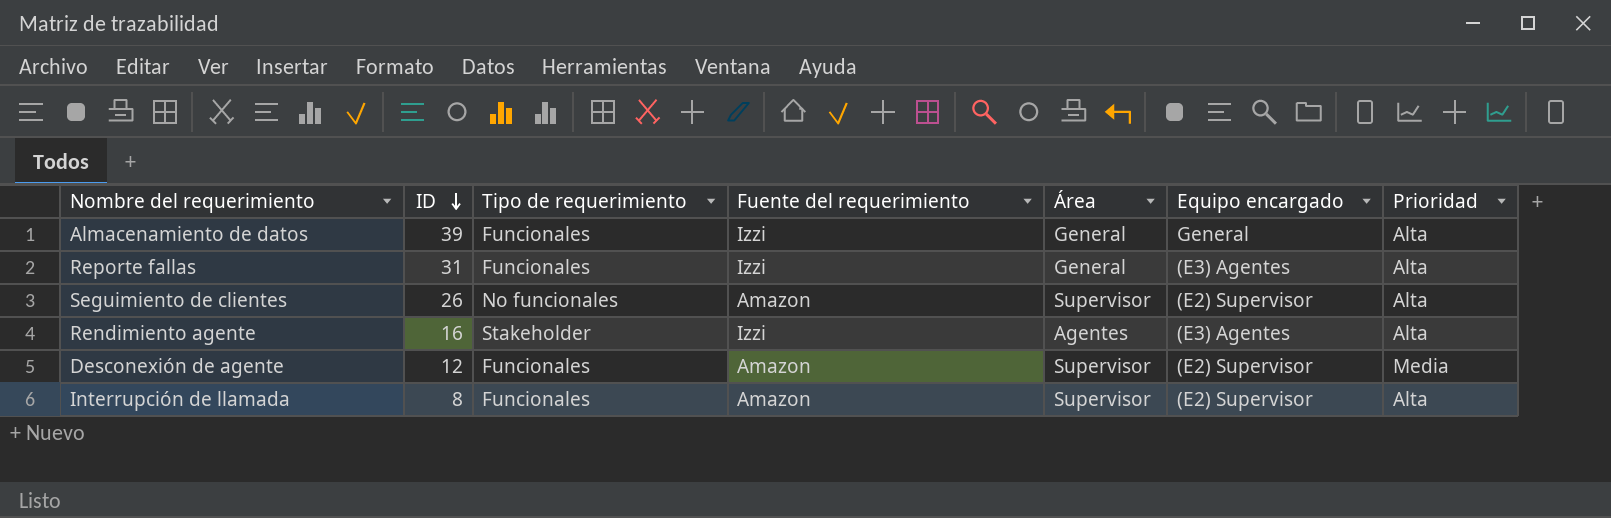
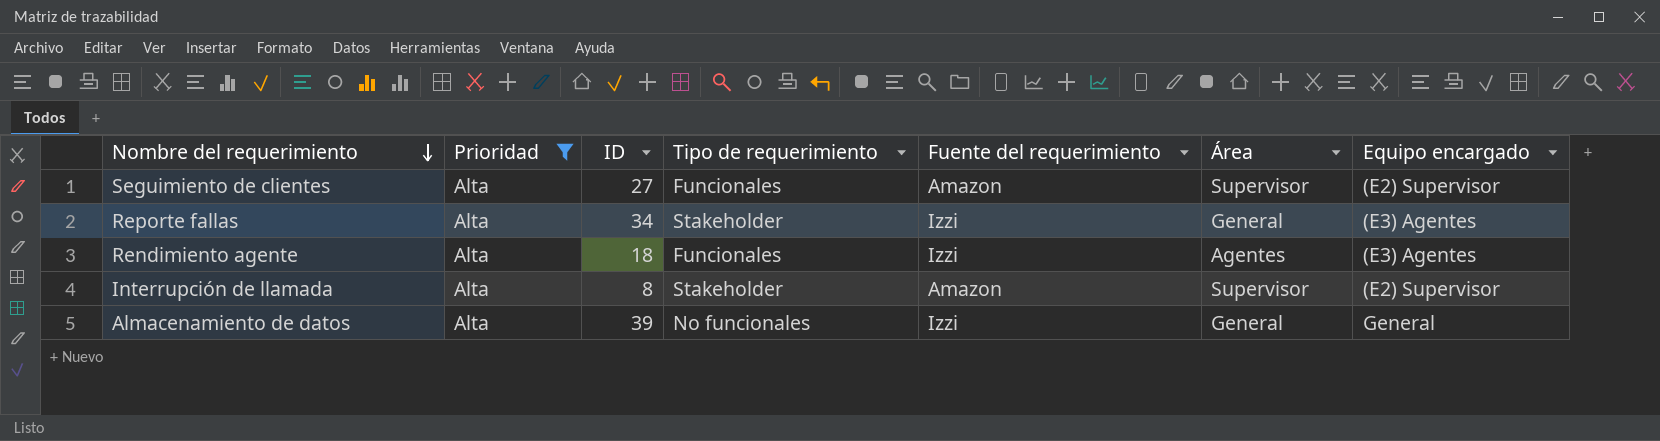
filter: none -> Prioridad = Alta
row order: ID descending -> Nombre del requerimiento descending
column Prioridad | position: 7 -> 2
Seguimiento de clientes | ID: 26 -> 27
Seguimiento de clientes | Tipo de requerimiento: No funcionales -> Funcionales
Reporte fallas | ID: 31 -> 34
Reporte fallas | Tipo de requerimiento: Funcionales -> Stakeholder
Rendimiento agente | ID: 16 -> 18
Rendimiento agente | Tipo de requerimiento: Stakeholder -> Funcionales
Interrupción de llamada | Tipo de requerimiento: Funcionales -> Stakeholder
Almacenamiento de datos | Tipo de requerimiento: Funcionales -> No funcionales

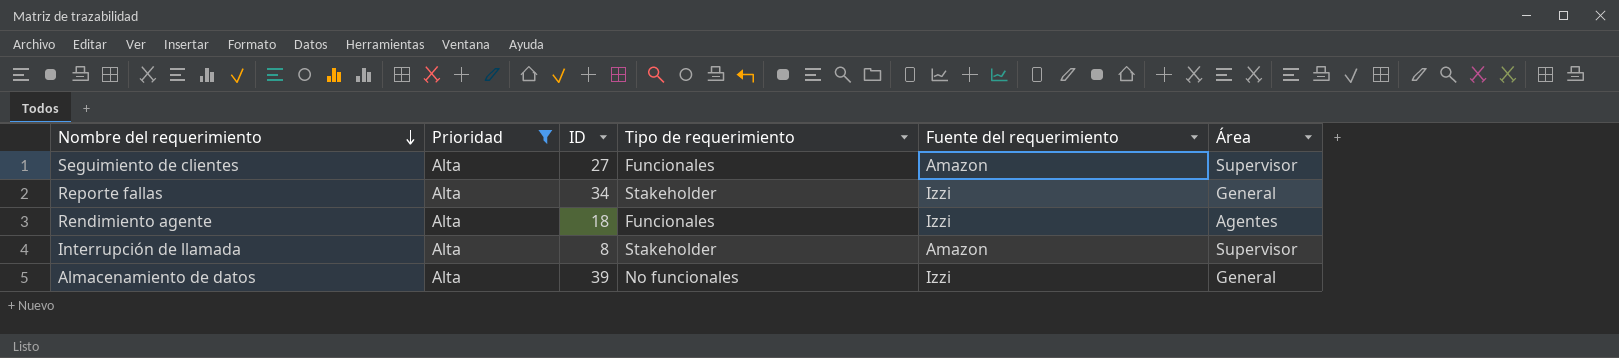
column Equipo encargado | position: 7 -> none

